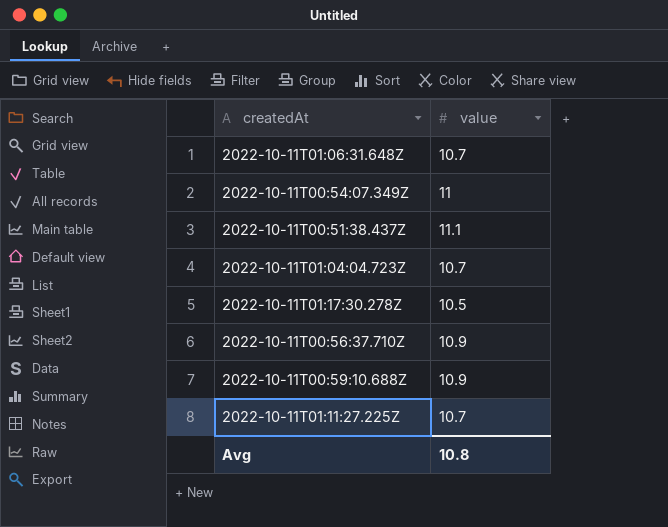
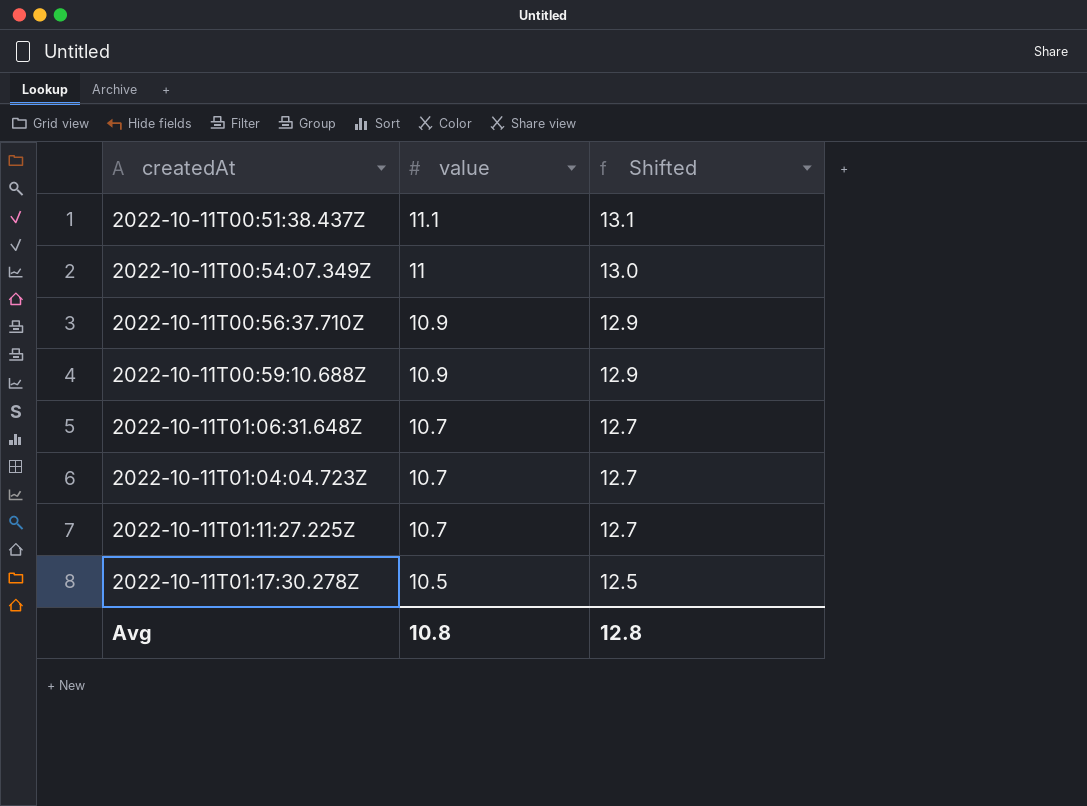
row order: none -> value descending
column Shifted | formula: none -> [value] + 2

